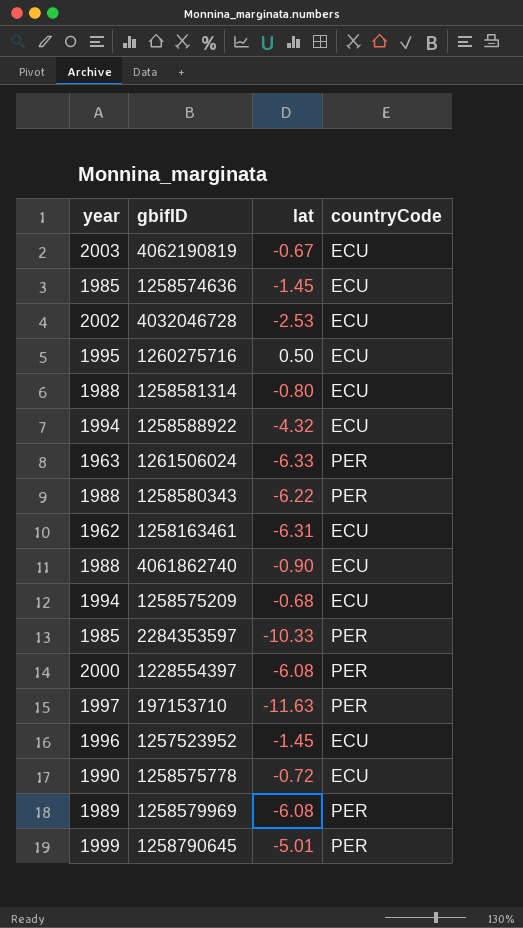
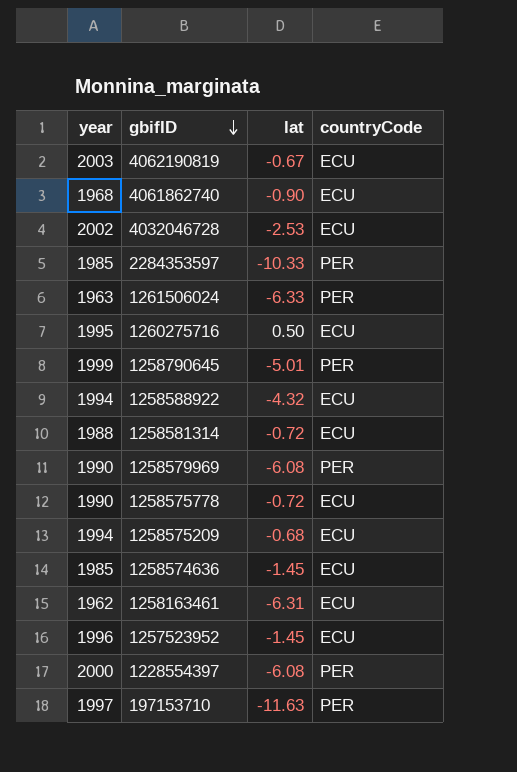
row order: none -> gbifID descending
row 1258580343: 1988 | -6.22 | PER -> none
4061862740 | year: 1988 -> 1968
1258581314 | lat: -0.80 -> -0.72
1258579969 | year: 1989 -> 1990

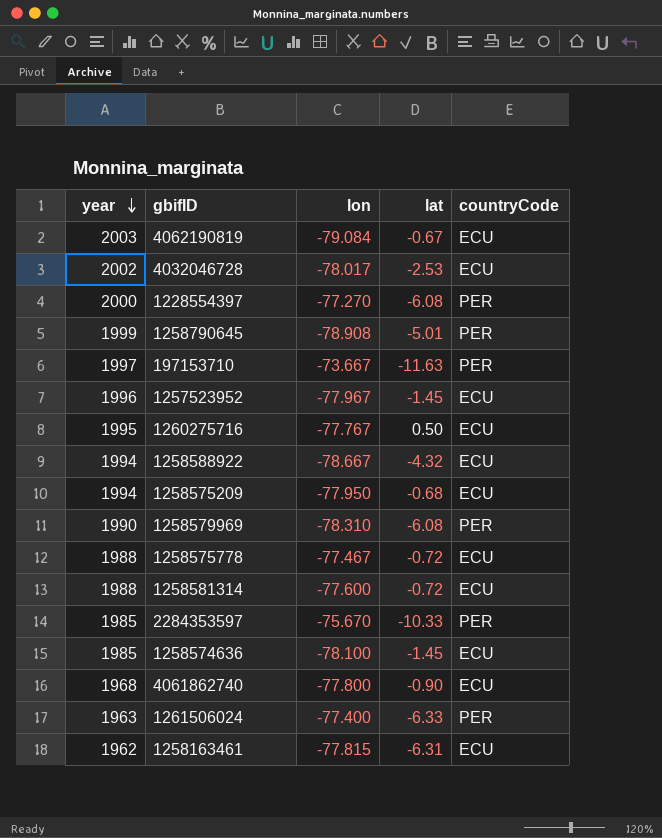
row order: gbifID descending -> year descending
column lon | position: none -> 3
1258575778 | year: 1990 -> 1988

